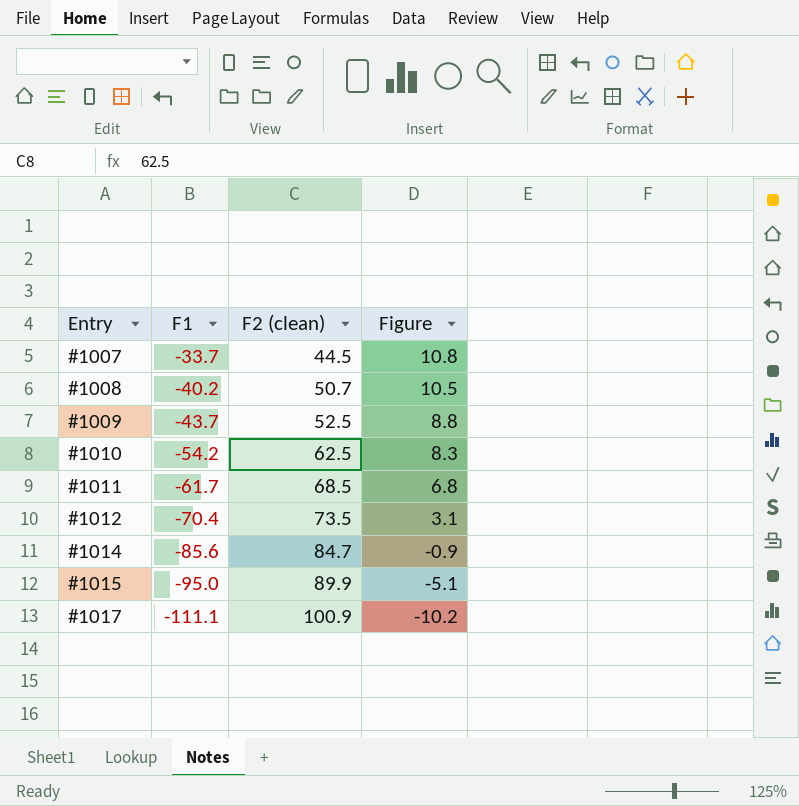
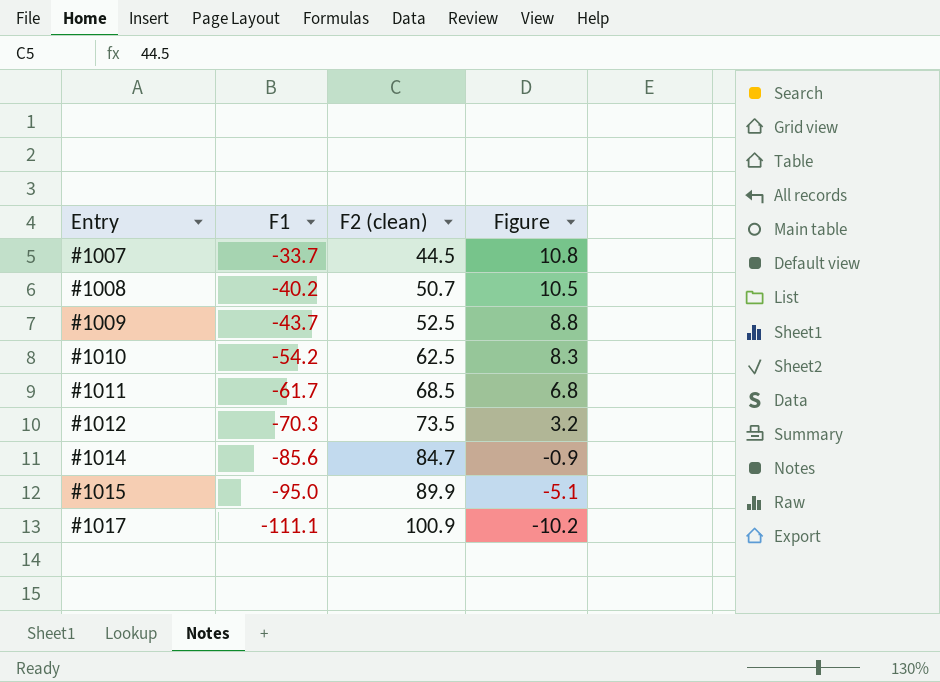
#1012 | F1: -70.4 -> -70.3
#1012 | Figure: 3.1 -> 3.2

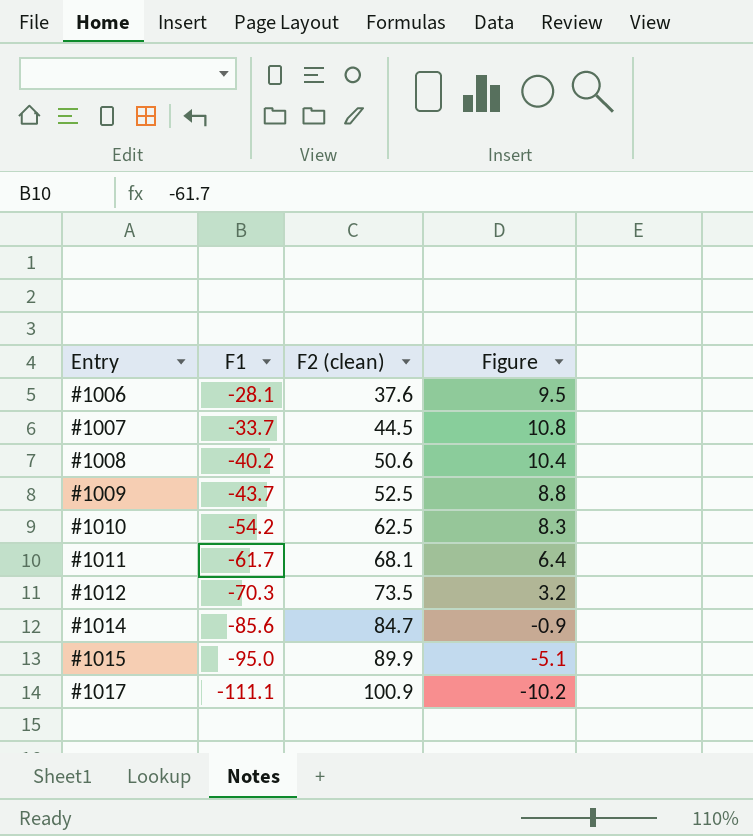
row #1006: none -> -28.1 | 37.6 | 9.5
#1008 | F2 (clean): 50.7 -> 50.6
#1008 | Figure: 10.5 -> 10.4
#1011 | F2 (clean): 68.5 -> 68.1
#1011 | Figure: 6.8 -> 6.4

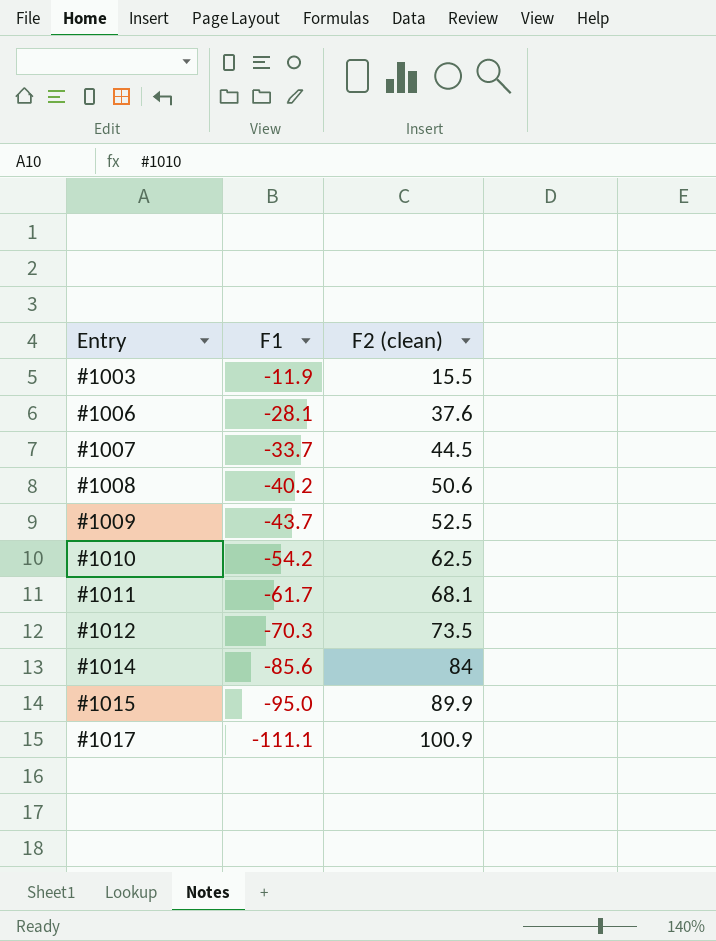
column Figure | formula: [F1] + [F2 (clean)] -> none
row #1003: none -> -11.9 | 15.5
#1014 | F2 (clean): 84.7 -> 84

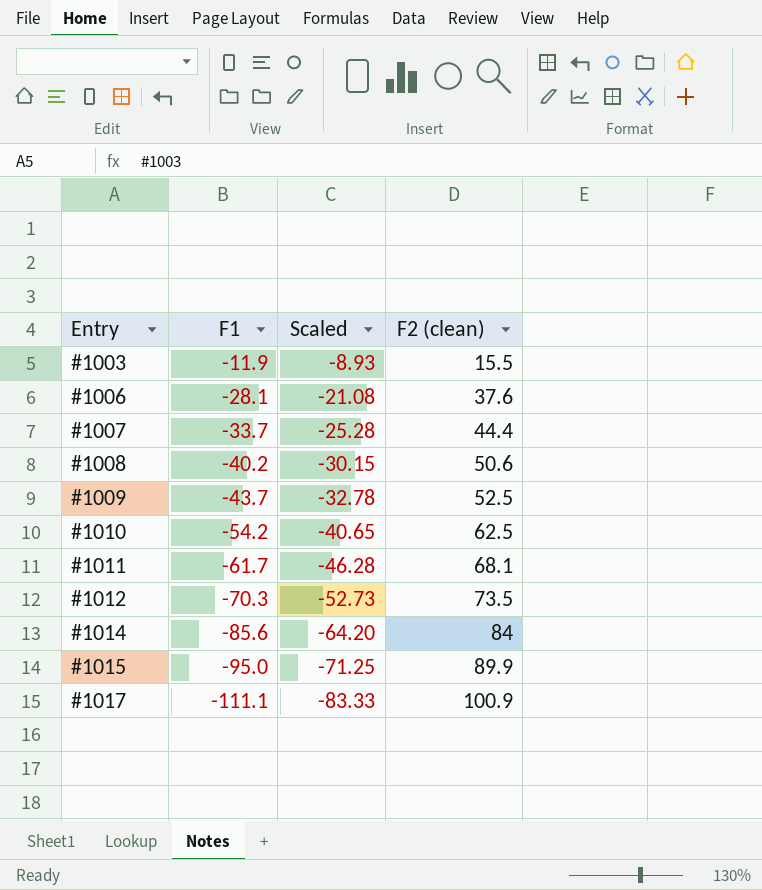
column Scaled | formula: none -> [F1] * 0.75
#1007 | F2 (clean): 44.5 -> 44.4

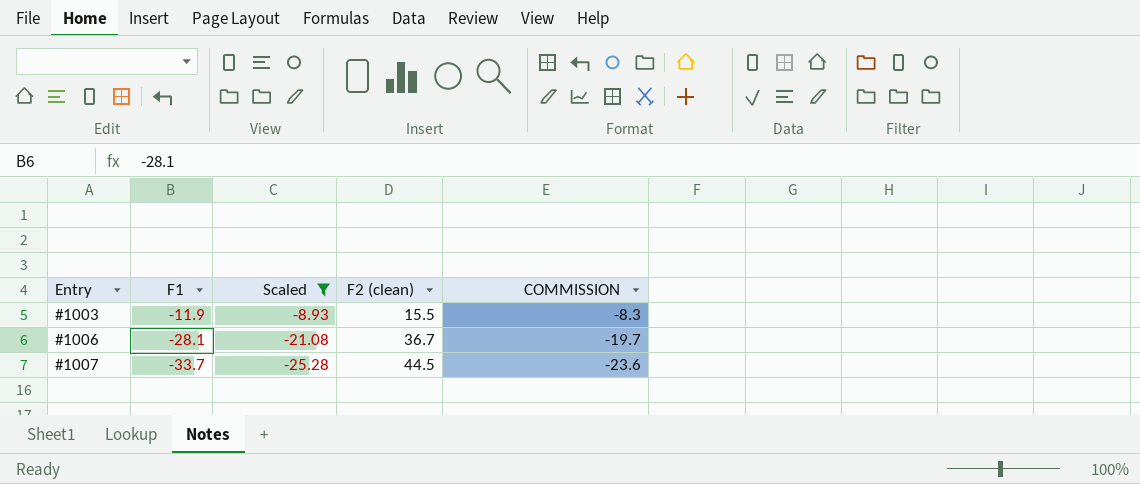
filter: none -> Scaled >= -25.28
column COMMISSION | formula: none -> [F1] * 0.7
#1006 | F2 (clean): 37.6 -> 36.7
#1007 | F2 (clean): 44.4 -> 44.5

